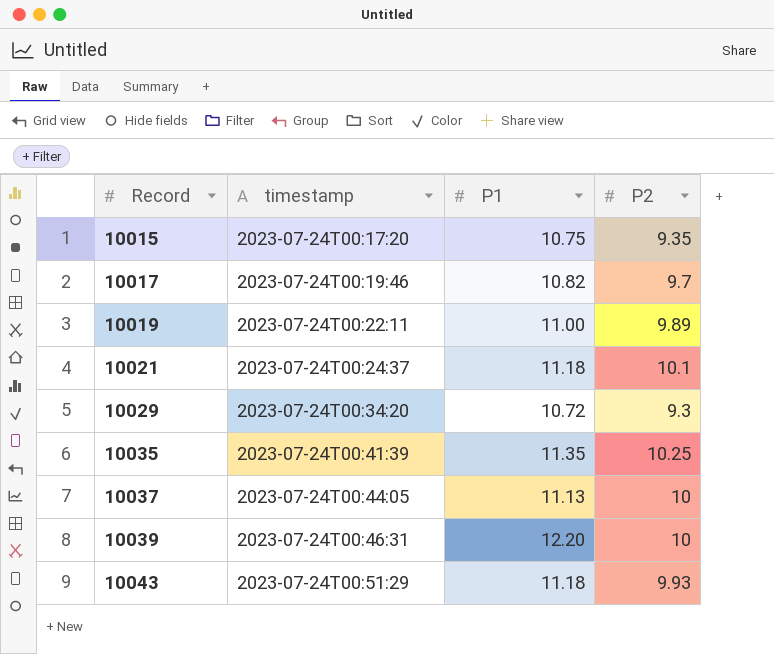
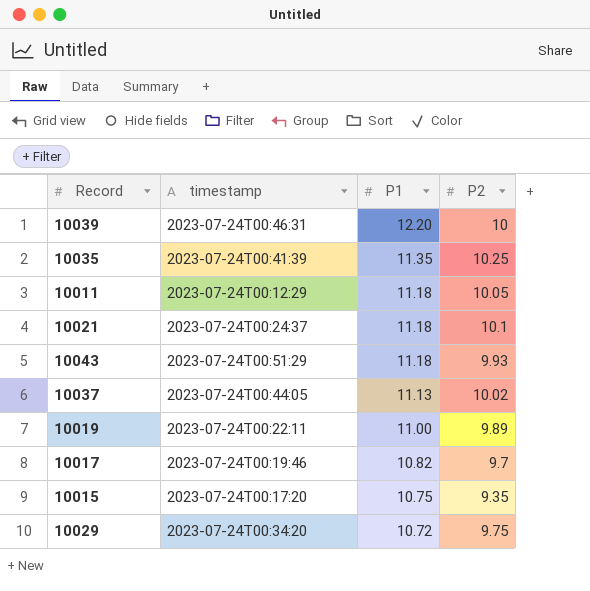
row order: Record ascending -> P1 descending
row 10011: none -> 2023-07-24T00:12:29 | 11.18 | 10.05
10037 | P2: 10 -> 10.02
10029 | P2: 9.3 -> 9.75

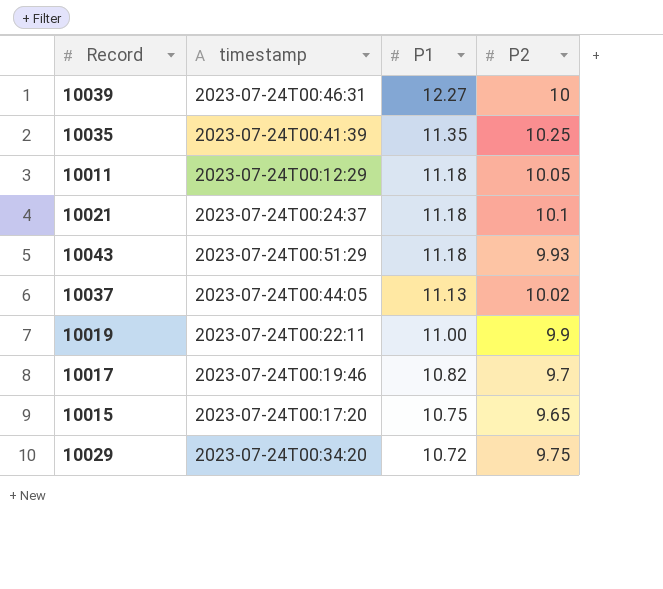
10039 | P1: 12.20 -> 12.27
10019 | P2: 9.89 -> 9.9
10015 | P2: 9.35 -> 9.65

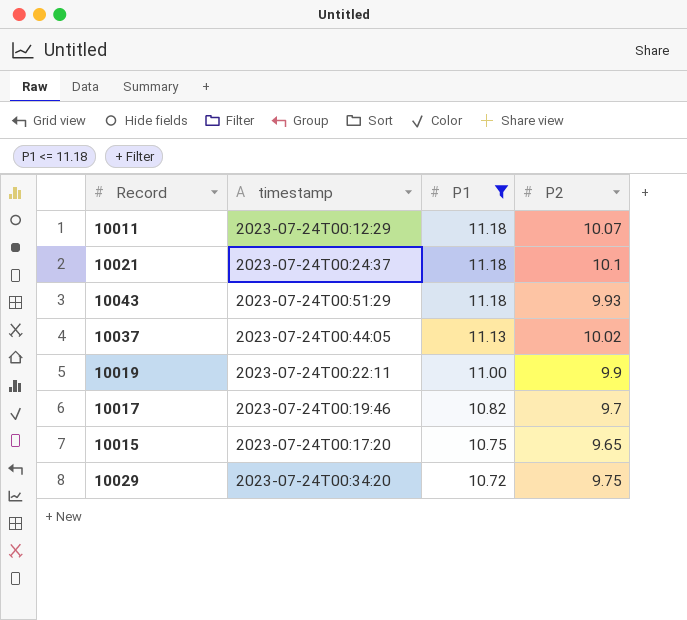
filter: none -> P1 <= 11.18
10011 | P2: 10.05 -> 10.07

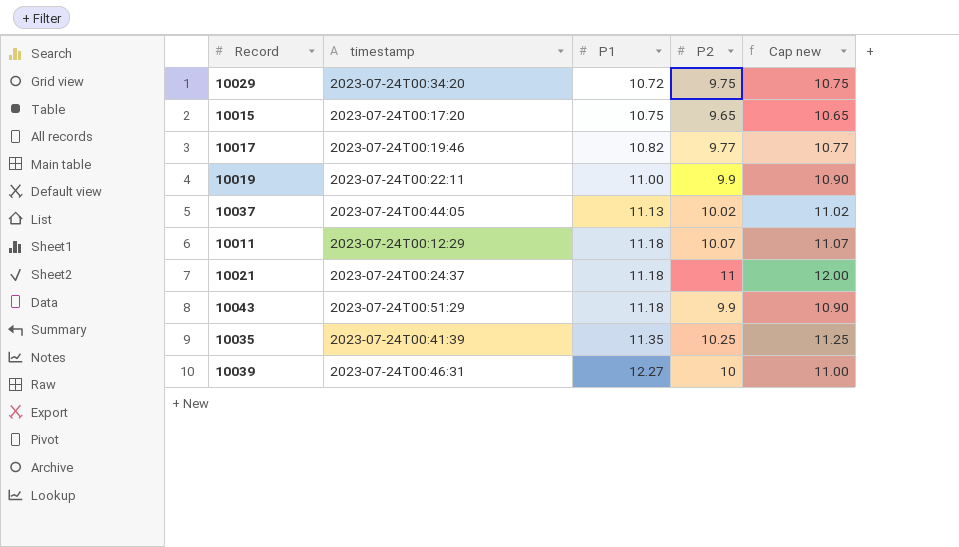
filter: P1 <= 11.18 -> none
row order: P1 descending -> P1 ascending
column Cap new | formula: none -> [P2] + 1
10017 | P2: 9.7 -> 9.77
10021 | P2: 10.1 -> 11
10043 | P2: 9.93 -> 9.9

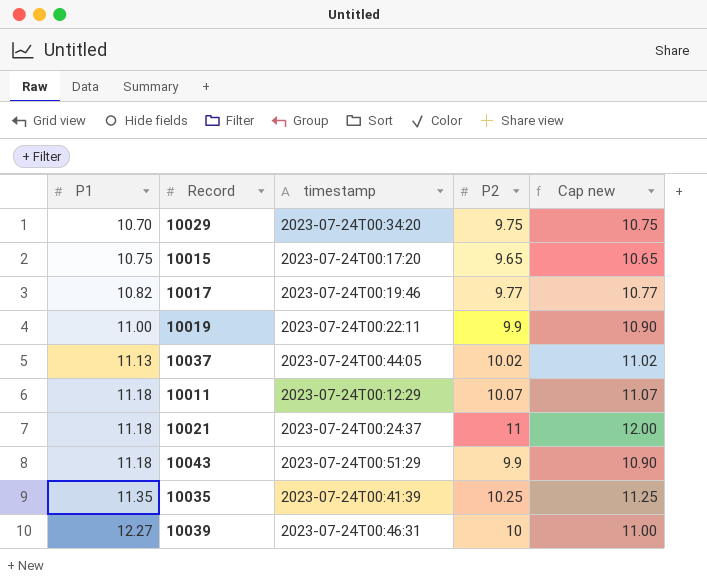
column P1 | position: 3 -> 1
10029 | P1: 10.72 -> 10.70

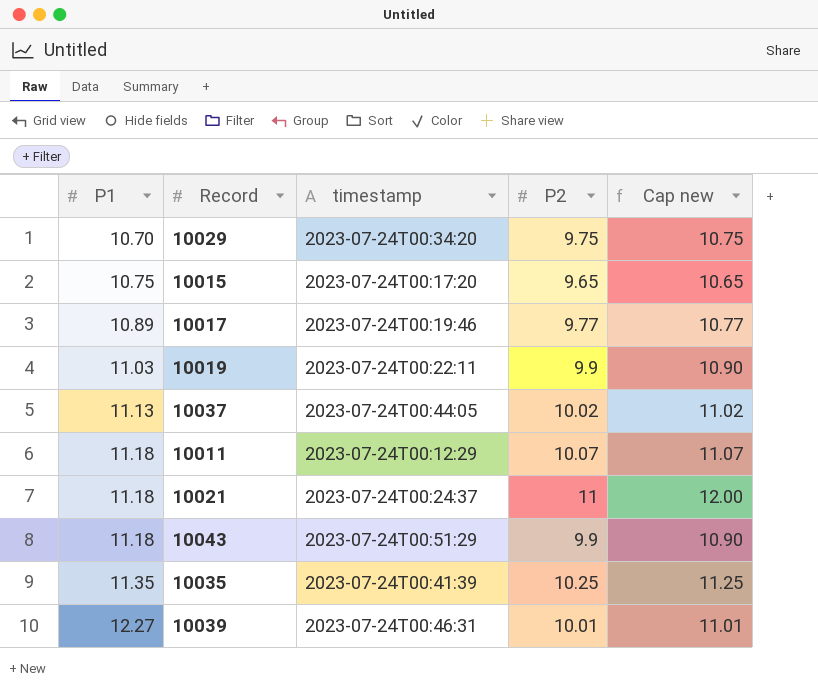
10017 | P1: 10.82 -> 10.89
10019 | P1: 11.00 -> 11.03
10039 | P2: 10 -> 10.01
10039 | Cap new: 11.00 -> 11.01

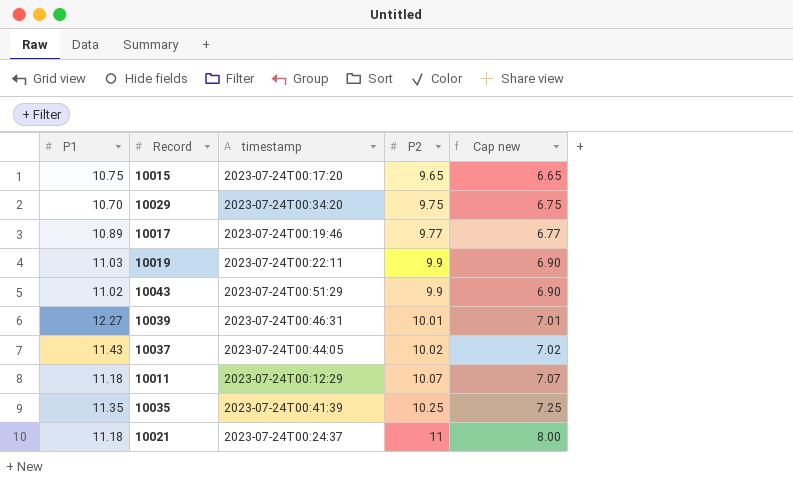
row order: P1 ascending -> P2 ascending
column Cap new | formula: [P2] + 1 -> [P2] - 3
10043 | P1: 11.18 -> 11.02
10037 | P1: 11.13 -> 11.43

